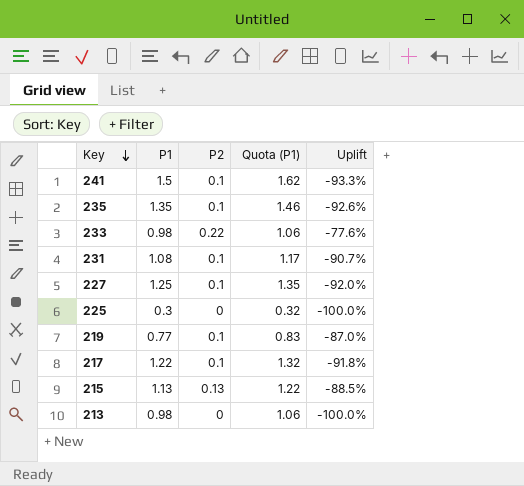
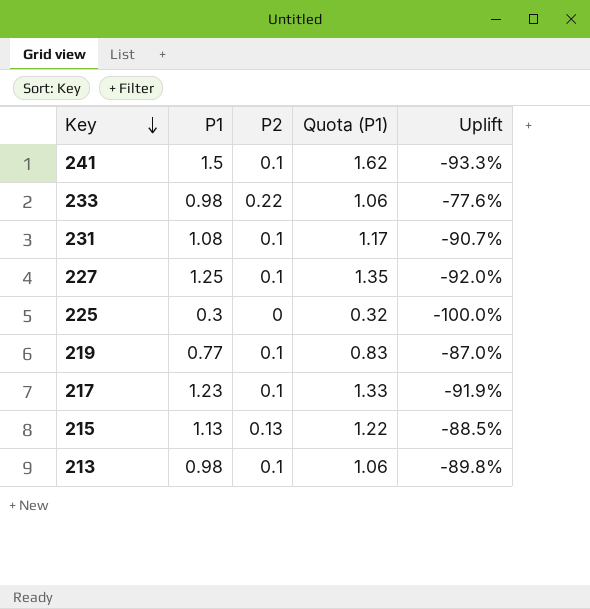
row 235: 1.35 | 0.1 | 1.46 | -92.6% -> none
217 | P1: 1.22 -> 1.23
217 | Quota (P1): 1.32 -> 1.33
217 | Uplift: -91.8% -> -91.9%
213 | P2: 0 -> 0.1
213 | Uplift: -100.0% -> -89.8%

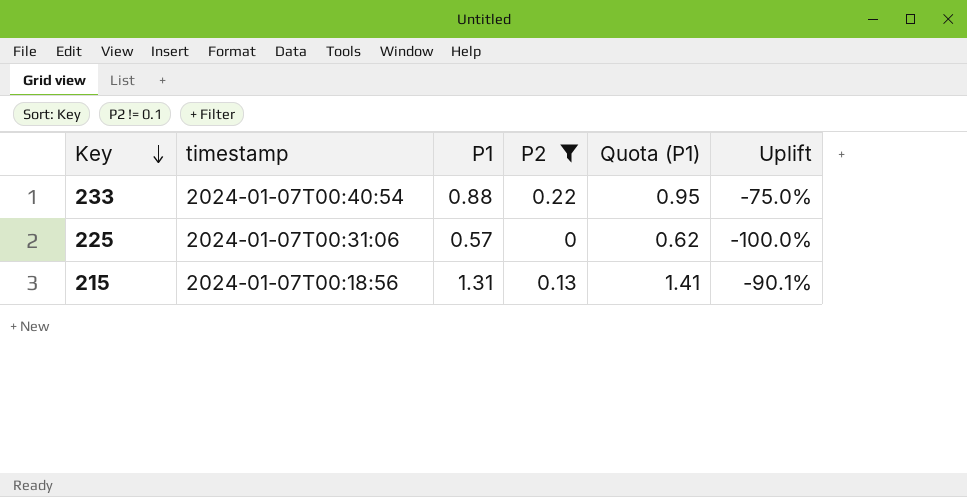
filter: none -> P2 != 0.1
column timestamp | position: none -> 2
233 | P1: 0.98 -> 0.88
233 | Quota (P1): 1.06 -> 0.95
233 | Uplift: -77.6% -> -75.0%
225 | P1: 0.3 -> 0.57
225 | Quota (P1): 0.32 -> 0.62
215 | P1: 1.13 -> 1.31
215 | Quota (P1): 1.22 -> 1.41
215 | Uplift: -88.5% -> -90.1%

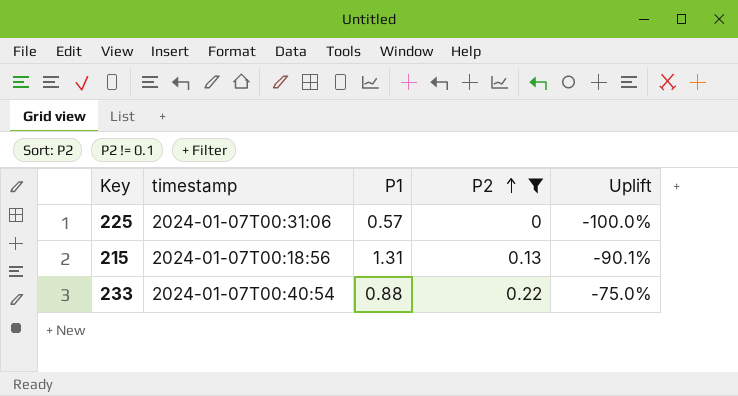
row order: Key descending -> P2 ascending
column Quota (P1) | formula: [P1] * 1.08 -> none

